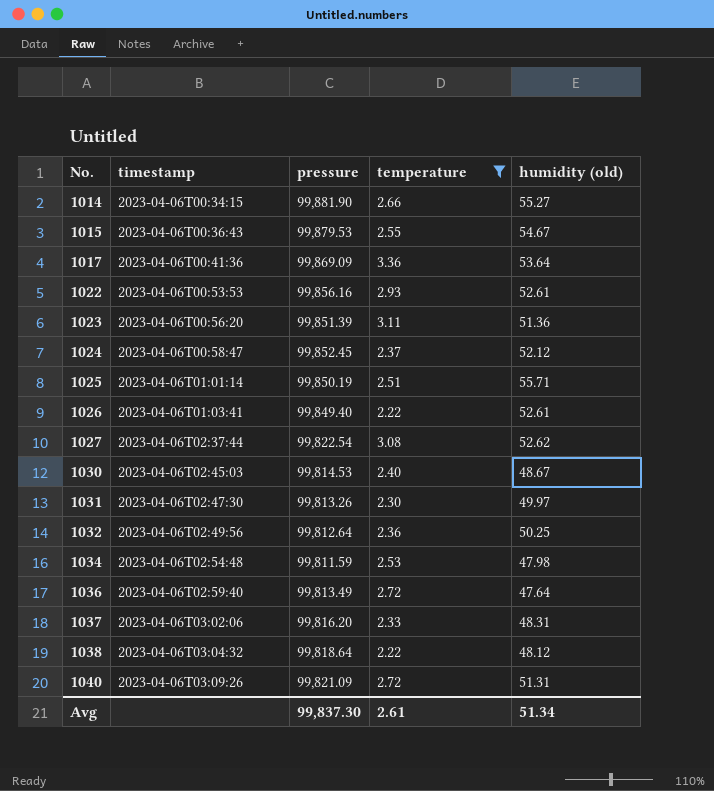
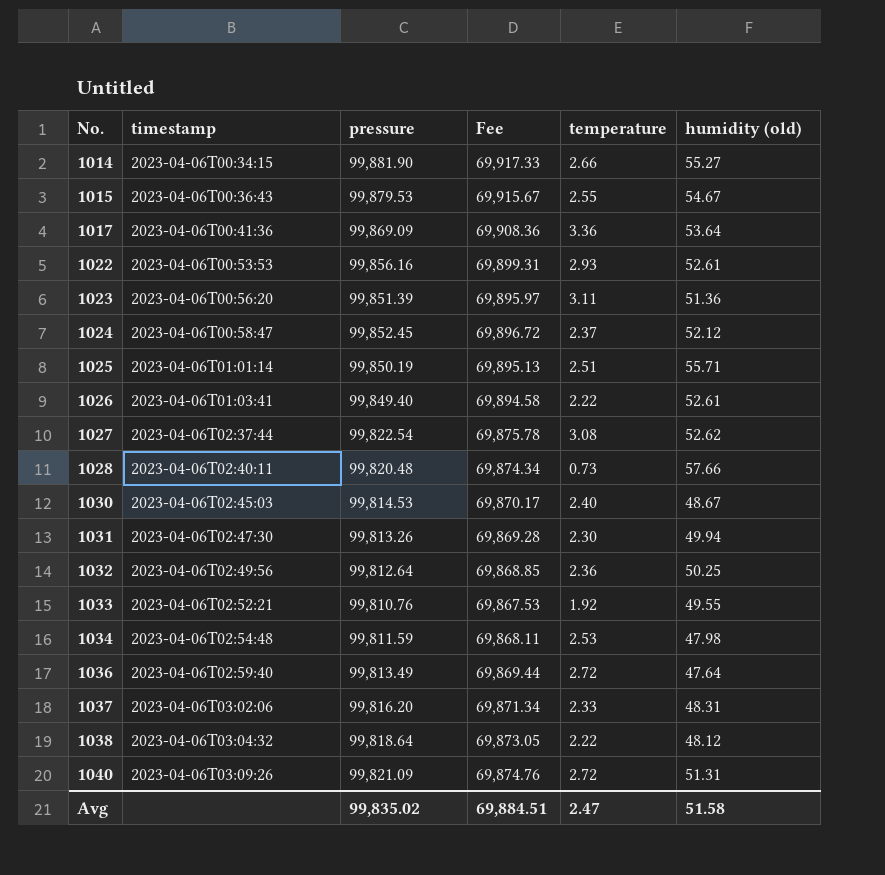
filter: temperature >= 2.22 -> none
column Fee | formula: none -> [pressure] * 0.7
1031 | humidity (old): 49.97 -> 49.94
Avg | pressure: 99,837.30 -> 99,835.02
Avg | temperature: 2.61 -> 2.47
Avg | humidity (old): 51.34 -> 51.58

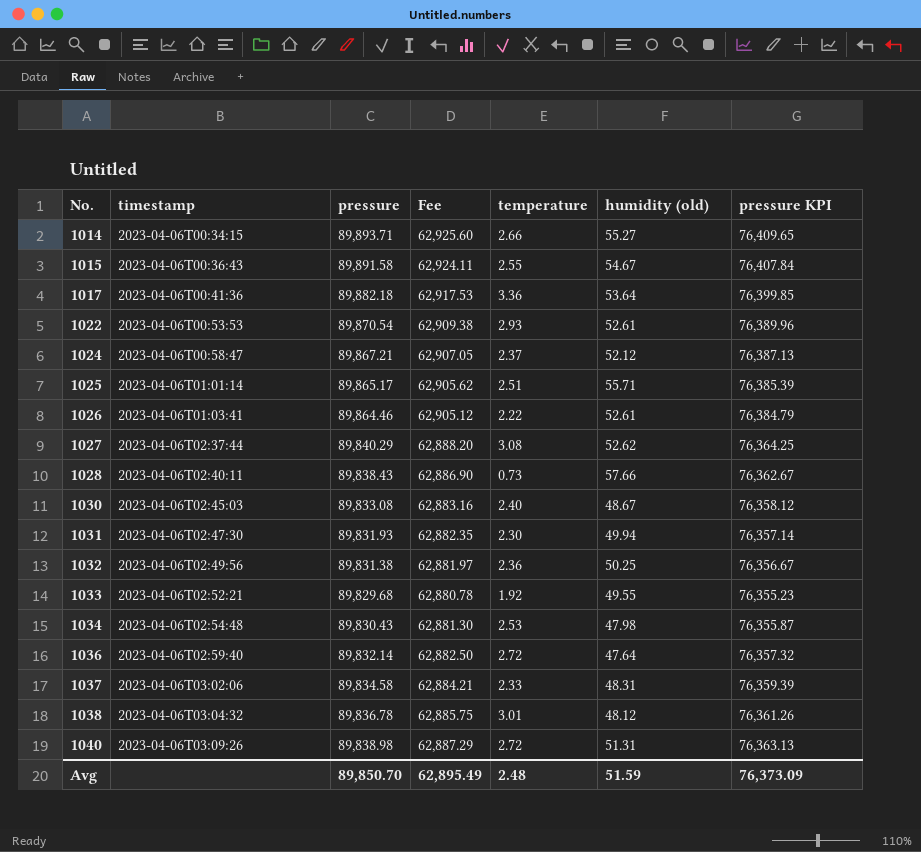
column pressure KPI | formula: none -> [pressure] * 0.85
row 1023: 2023-04-06T00:56:20 | 99,851.39 | 69,895.97 | 3.11 | 51.36 -> none
1014 | pressure: 99,881.90 -> 89,893.71
1014 | Fee: 69,917.33 -> 62,925.60
1015 | pressure: 99,879.53 -> 89,891.58
1015 | Fee: 69,915.67 -> 62,924.11
1017 | pressure: 99,869.09 -> 89,882.18
1017 | Fee: 69,908.36 -> 62,917.53
1022 | pressure: 99,856.16 -> 89,870.54
1022 | Fee: 69,899.31 -> 62,909.38
1024 | pressure: 99,852.45 -> 89,867.21
1024 | Fee: 69,896.72 -> 62,907.05
1025 | pressure: 99,850.19 -> 89,865.17
1025 | Fee: 69,895.13 -> 62,905.62
1026 | pressure: 99,849.40 -> 89,864.46
1026 | Fee: 69,894.58 -> 62,905.12
1027 | pressure: 99,822.54 -> 89,840.29
1027 | Fee: 69,875.78 -> 62,888.20
1028 | pressure: 99,820.48 -> 89,838.43
1028 | Fee: 69,874.34 -> 62,886.90
1030 | pressure: 99,814.53 -> 89,833.08
1030 | Fee: 69,870.17 -> 62,883.16
1031 | pressure: 99,813.26 -> 89,831.93
1031 | Fee: 69,869.28 -> 62,882.35
1032 | pressure: 99,812.64 -> 89,831.38
1032 | Fee: 69,868.85 -> 62,881.97
1033 | pressure: 99,810.76 -> 89,829.68
1033 | Fee: 69,867.53 -> 62,880.78
1034 | pressure: 99,811.59 -> 89,830.43
1034 | Fee: 69,868.11 -> 62,881.30
1036 | pressure: 99,813.49 -> 89,832.14
1036 | Fee: 69,869.44 -> 62,882.50
1037 | pressure: 99,816.20 -> 89,834.58
1037 | Fee: 69,871.34 -> 62,884.21
1038 | pressure: 99,818.64 -> 89,836.78
1038 | Fee: 69,873.05 -> 62,885.75
1038 | temperature: 2.22 -> 3.01
1040 | pressure: 99,821.09 -> 89,838.98
1040 | Fee: 69,874.76 -> 62,887.29
Avg | pressure: 99,835.02 -> 89,850.70
Avg | Fee: 69,884.51 -> 62,895.49
Avg | temperature: 2.47 -> 2.48
Avg | humidity (old): 51.58 -> 51.59

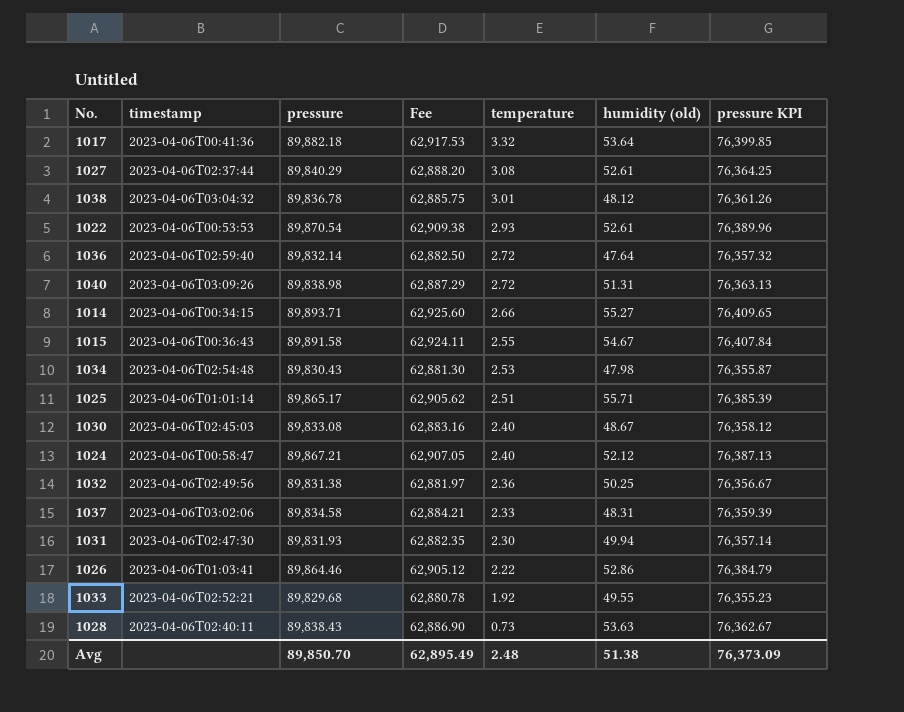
row order: No. ascending -> temperature descending
1017 | temperature: 3.36 -> 3.32
1027 | humidity (old): 52.62 -> 52.61
1024 | temperature: 2.37 -> 2.40
1026 | humidity (old): 52.61 -> 52.86
1028 | humidity (old): 57.66 -> 53.63
Avg | humidity (old): 51.59 -> 51.38

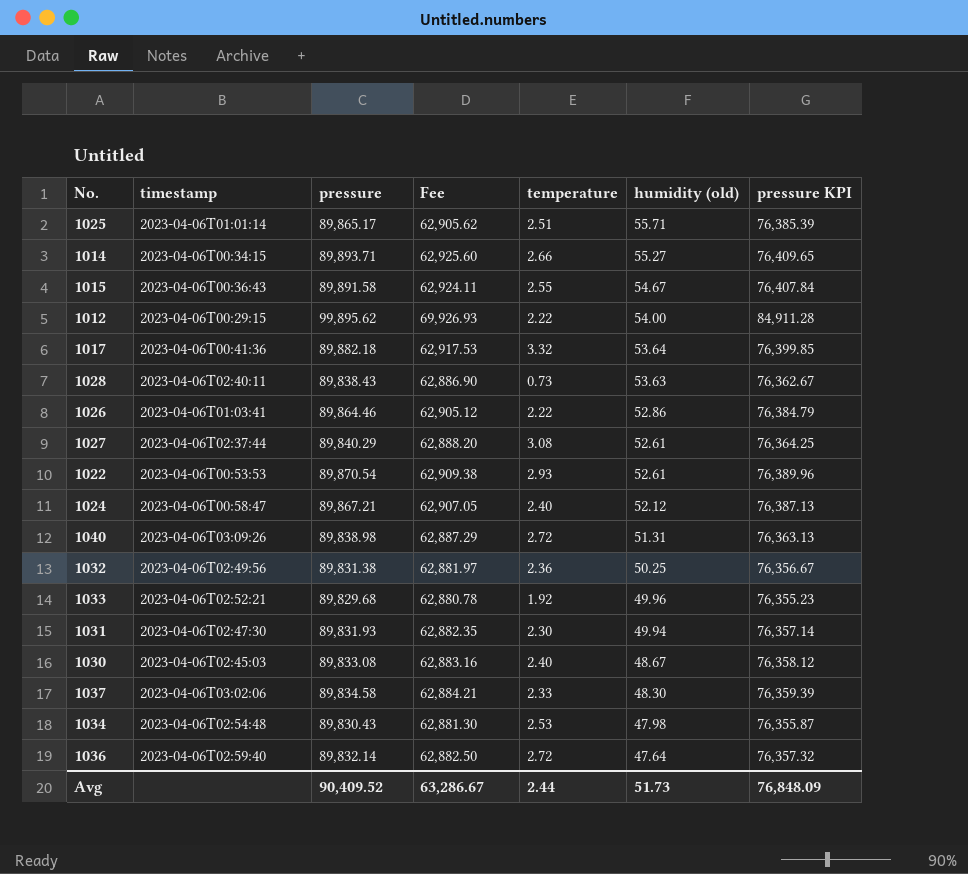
row order: temperature descending -> humidity (old) descending
row 1038: 2023-04-06T03:04:32 | 89,836.78 | 62,885.75 | 3.01 | 48.12 | 76,361.26 -> none
row 1012: none -> 2023-04-06T00:29:15 | 99,895.62 | 69,926.93 | 2.22 | 54.00 | 84,911.28
1033 | humidity (old): 49.55 -> 49.96
1037 | humidity (old): 48.31 -> 48.30
Avg | pressure: 89,850.70 -> 90,409.52
Avg | Fee: 62,895.49 -> 63,286.67
Avg | temperature: 2.48 -> 2.44
Avg | humidity (old): 51.38 -> 51.73
Avg | pressure KPI: 76,373.09 -> 76,848.09

